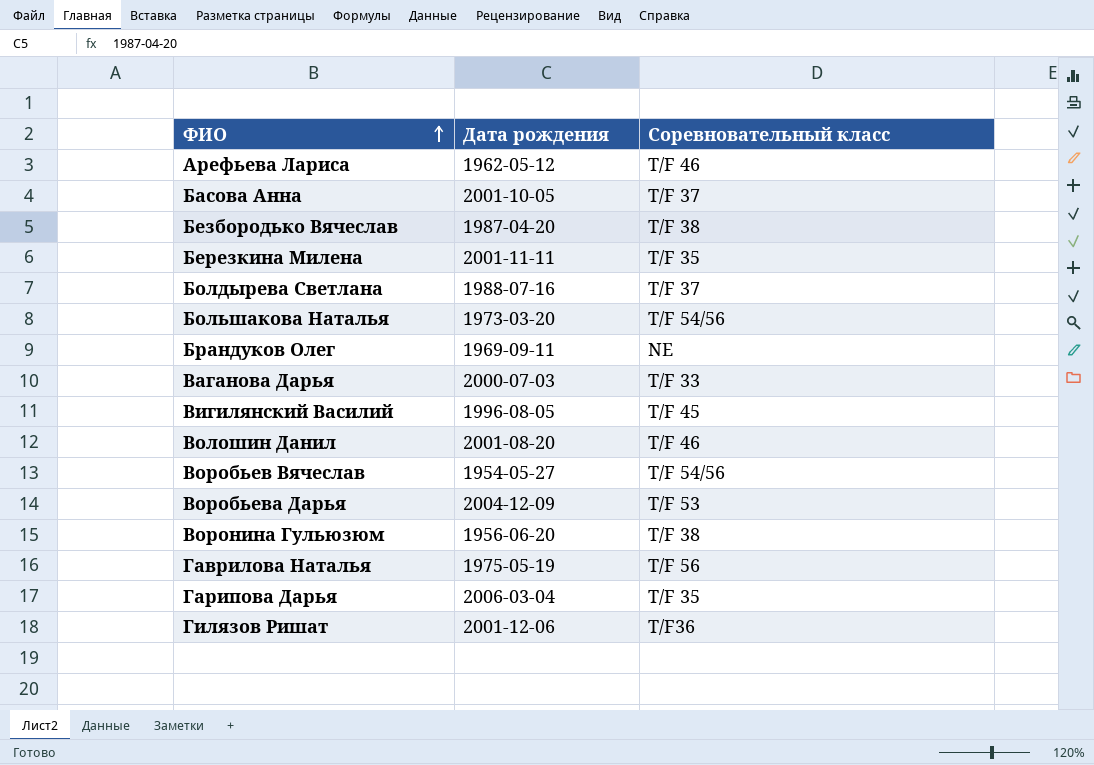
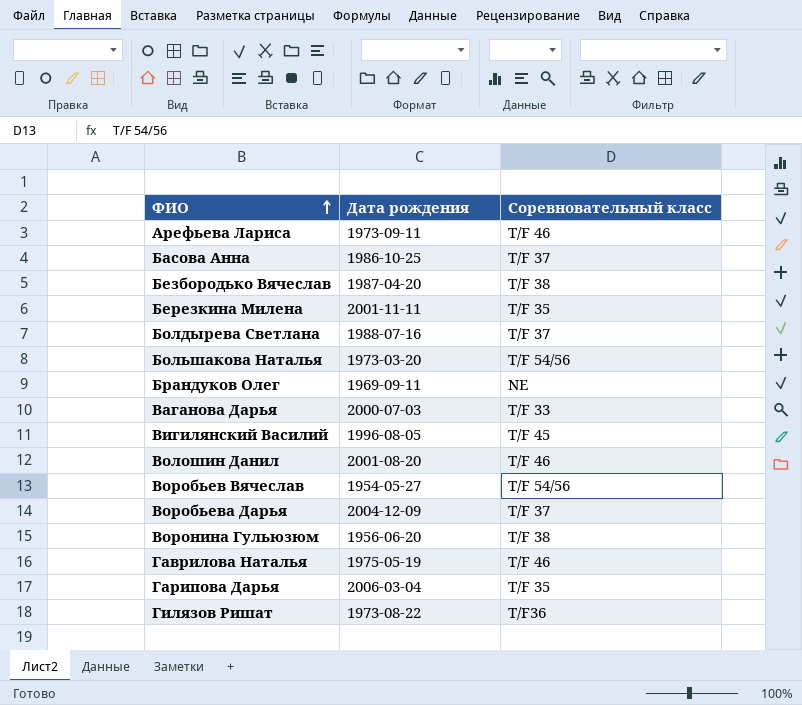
Арефьева Лариса | Дата рождения: 1962-05-12 -> 1973-09-11
Басова Анна | Дата рождения: 2001-10-05 -> 1986-10-25
Воробьева Дарья | Соревновательный класс: T/F 53 -> T/F 37
Гаврилова Наталья | Соревновательный класс: T/F 56 -> T/F 46
Гилязов Ришат | Дата рождения: 2001-12-06 -> 1973-08-22

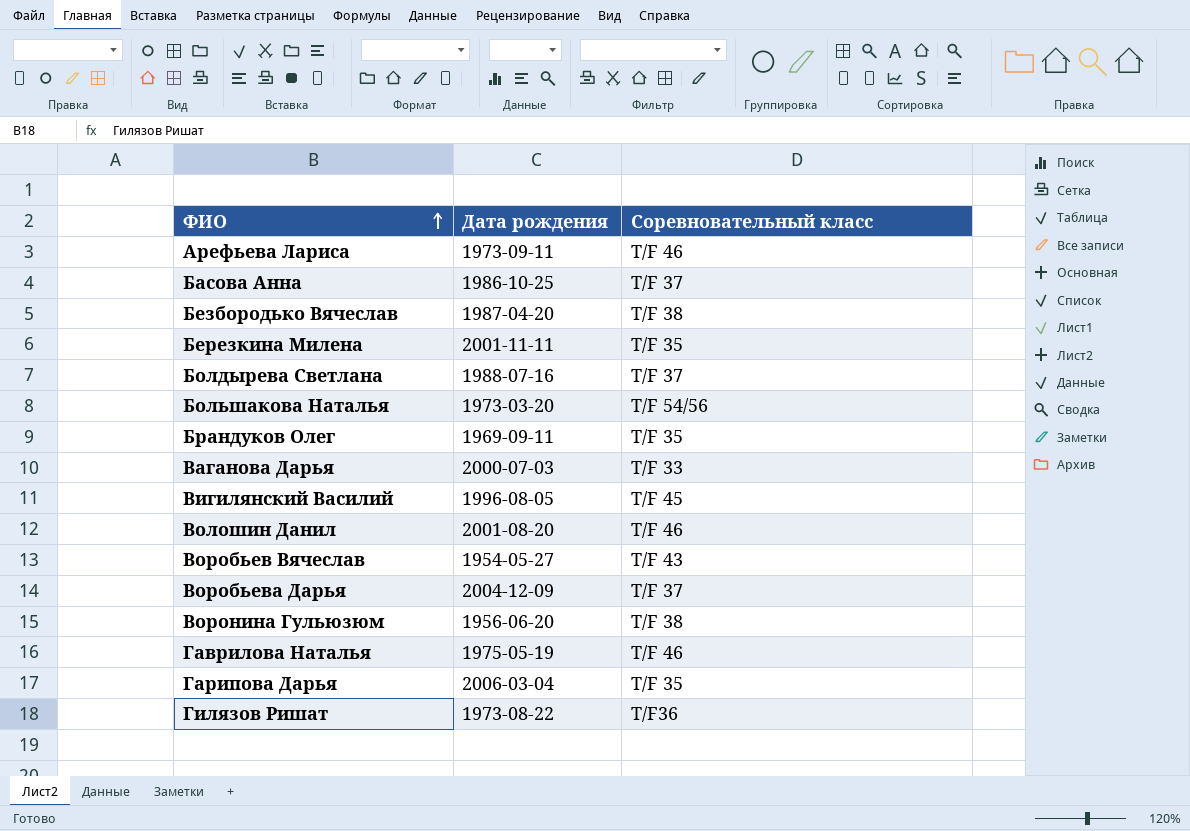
Брандуков Олег | Соревновательный класс: NE -> T/F 35
Воробьев Вячеслав | Соревновательный класс: T/F 54/56 -> T/F 43

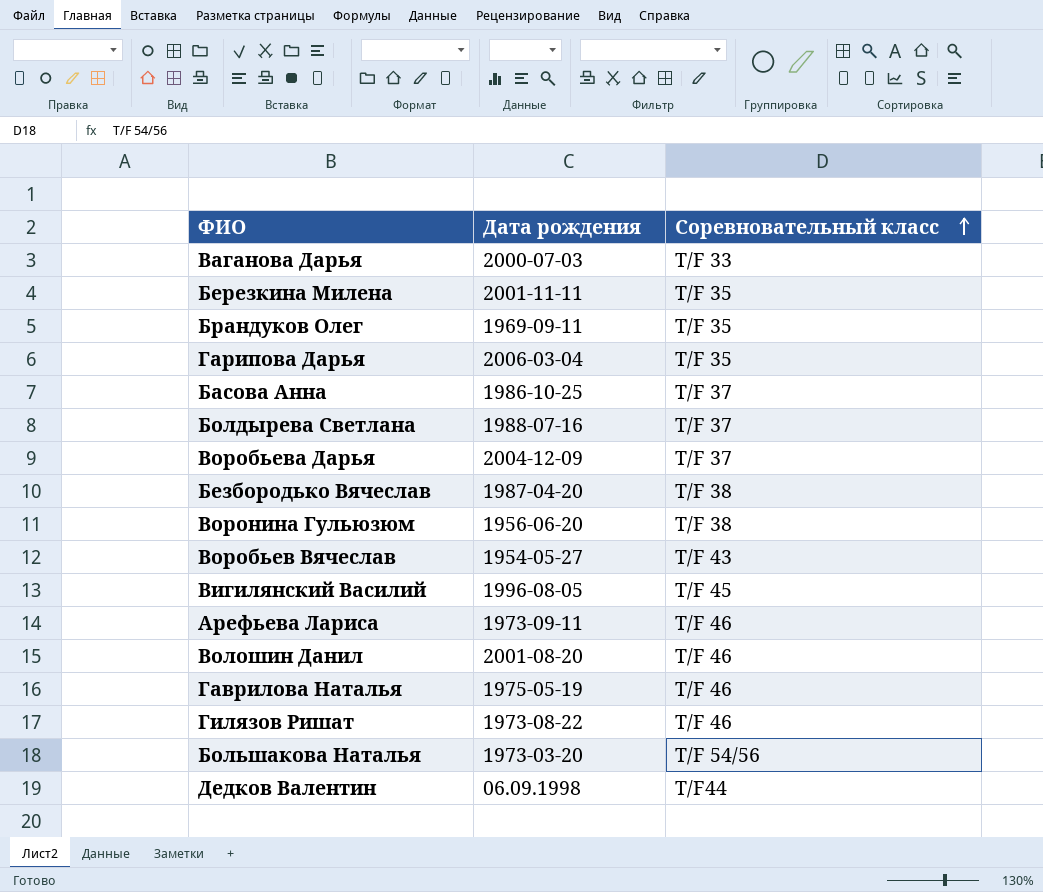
row order: ФИО ascending -> Соревновательный класс ascending
Гилязов Ришат | Соревновательный класс: Т/F36 -> T/F 46
row Дедков Валентин: none -> 06.09.1998 | Т/F44

